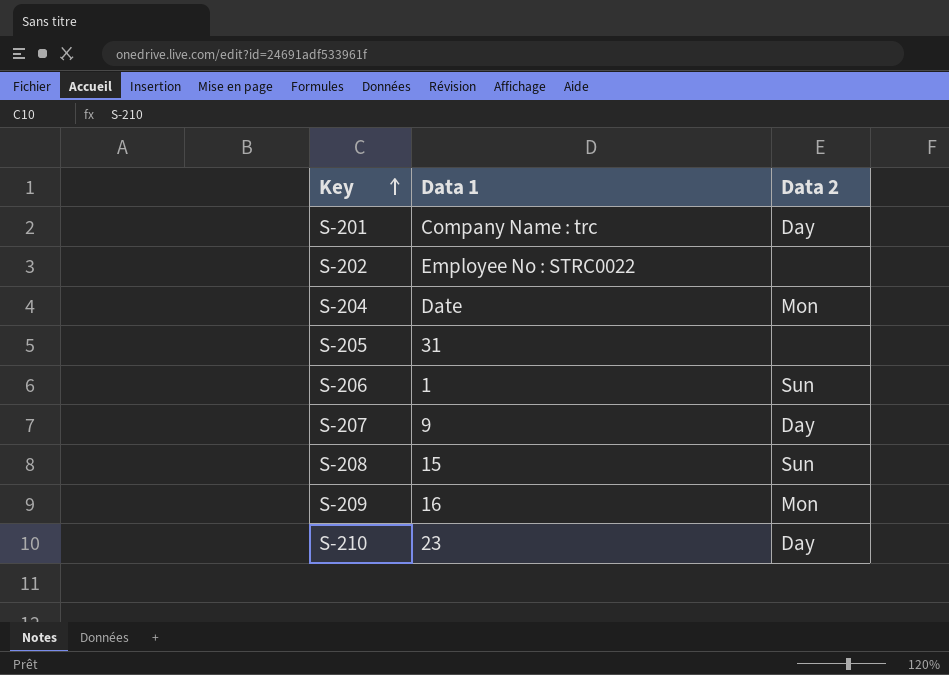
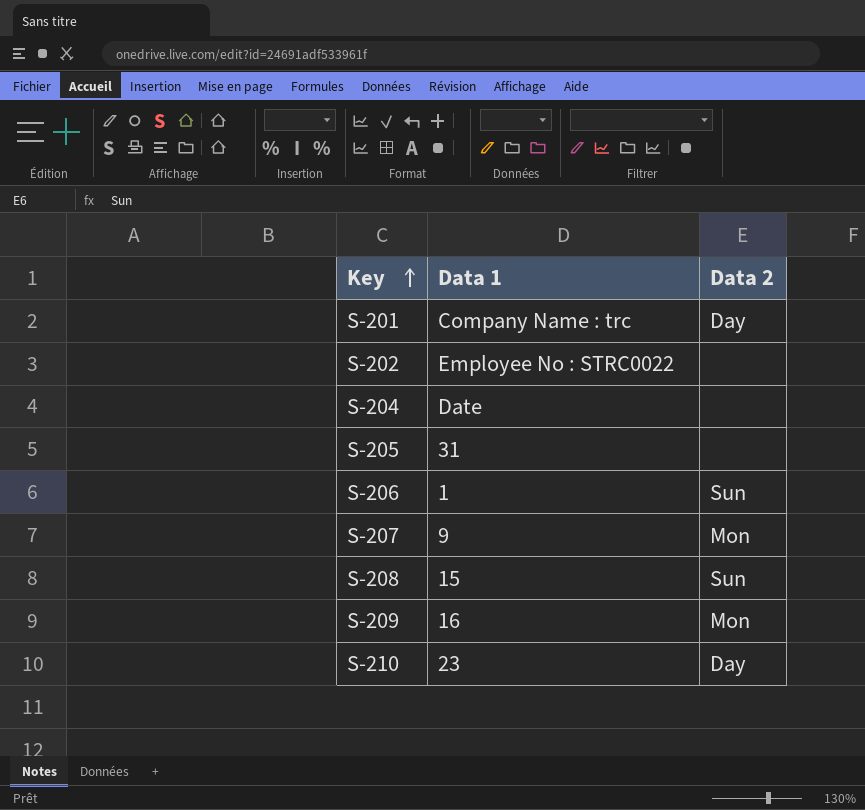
S-204 | Data 2: Mon -> none
S-207 | Data 2: Day -> Mon

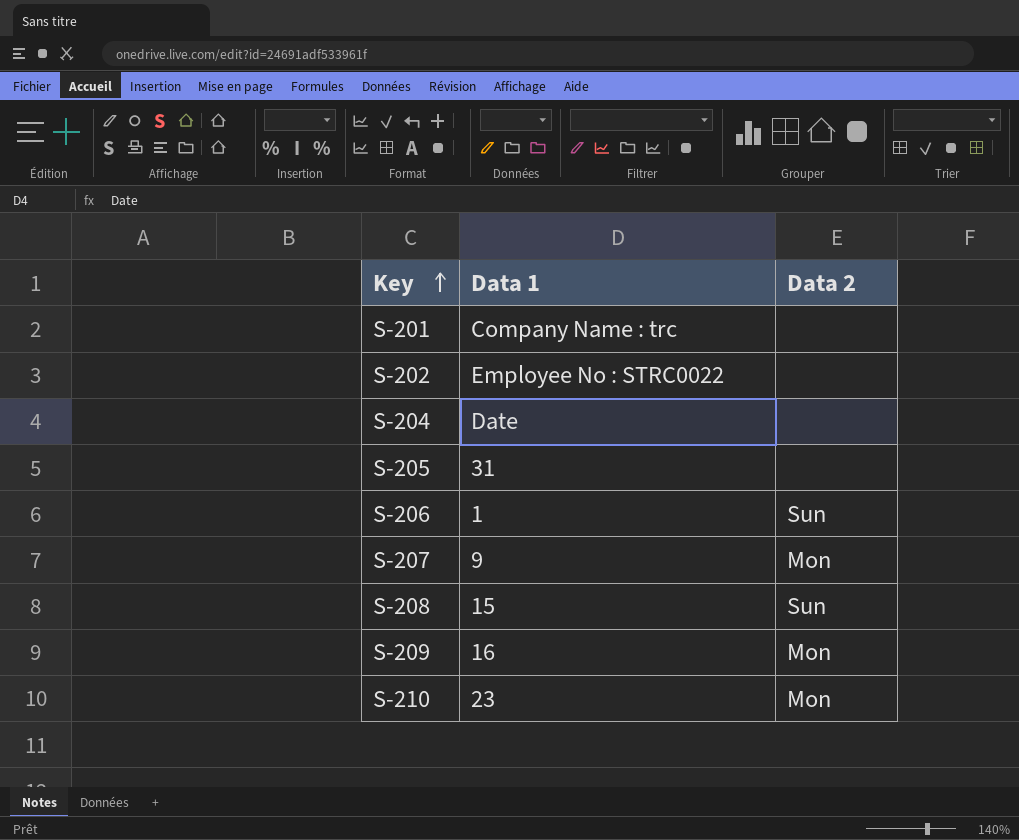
S-201 | Data 2: Day -> none
S-210 | Data 2: Day -> Mon

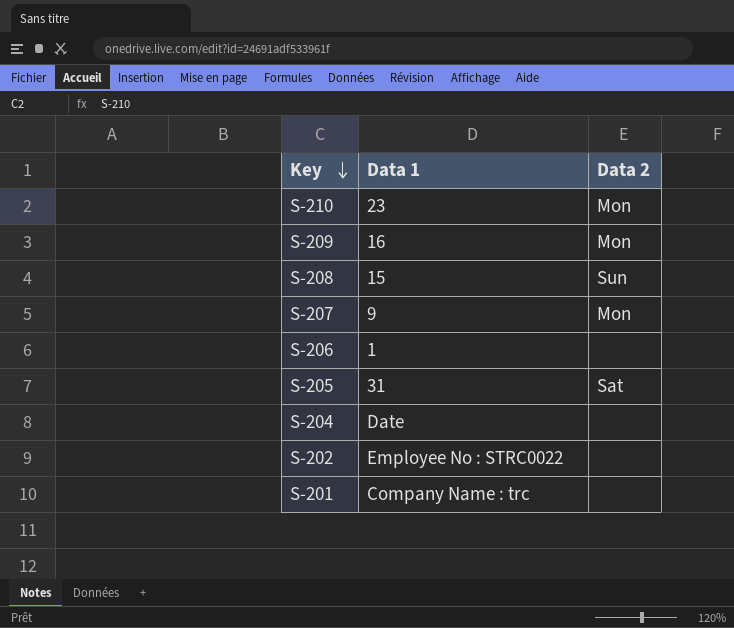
row order: Key ascending -> Key descending
S-206 | Data 2: Sun -> none
S-205 | Data 2: none -> Sat

